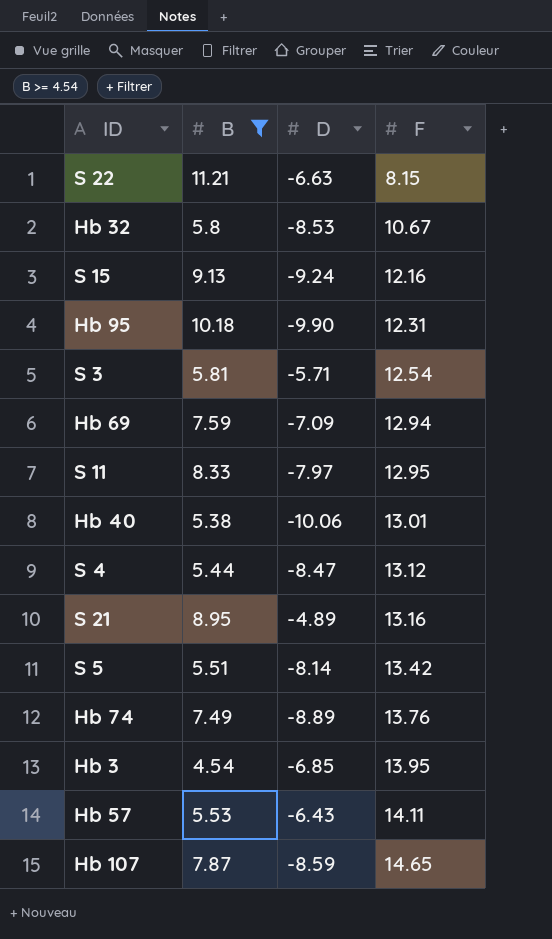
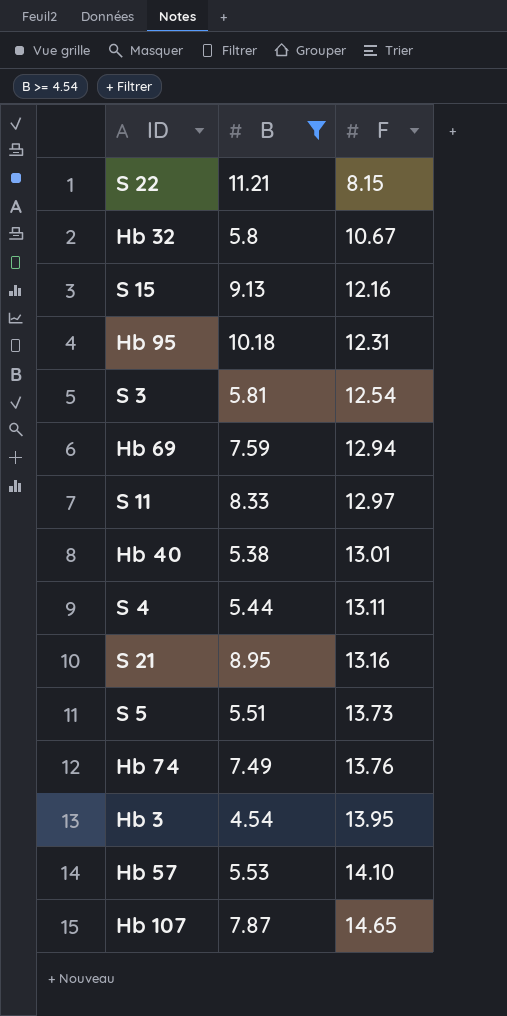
column D | position: 3 -> none
S 11 | F: 12.95 -> 12.97
S 4 | F: 13.12 -> 13.11
S 5 | F: 13.42 -> 13.73
Hb 57 | F: 14.11 -> 14.10

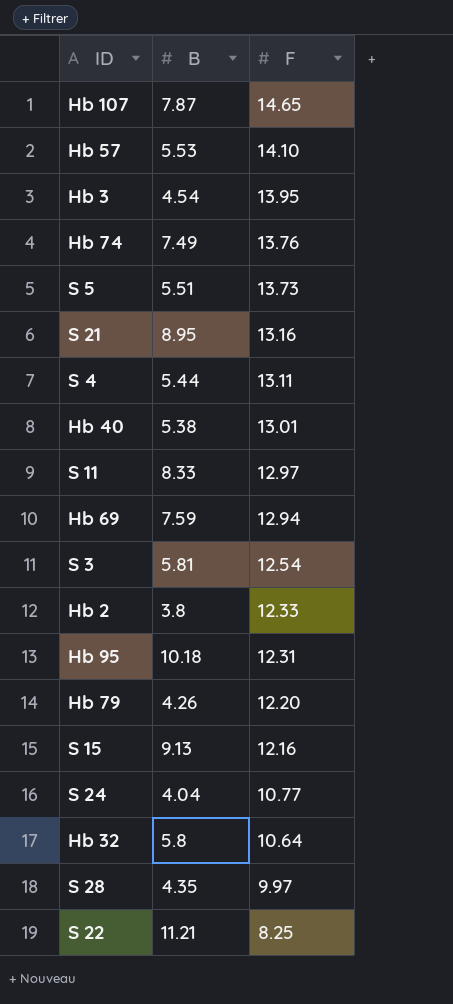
filter: B >= 4.54 -> none
row order: F ascending -> F descending
Hb 32 | F: 10.67 -> 10.64
S 22 | F: 8.15 -> 8.25

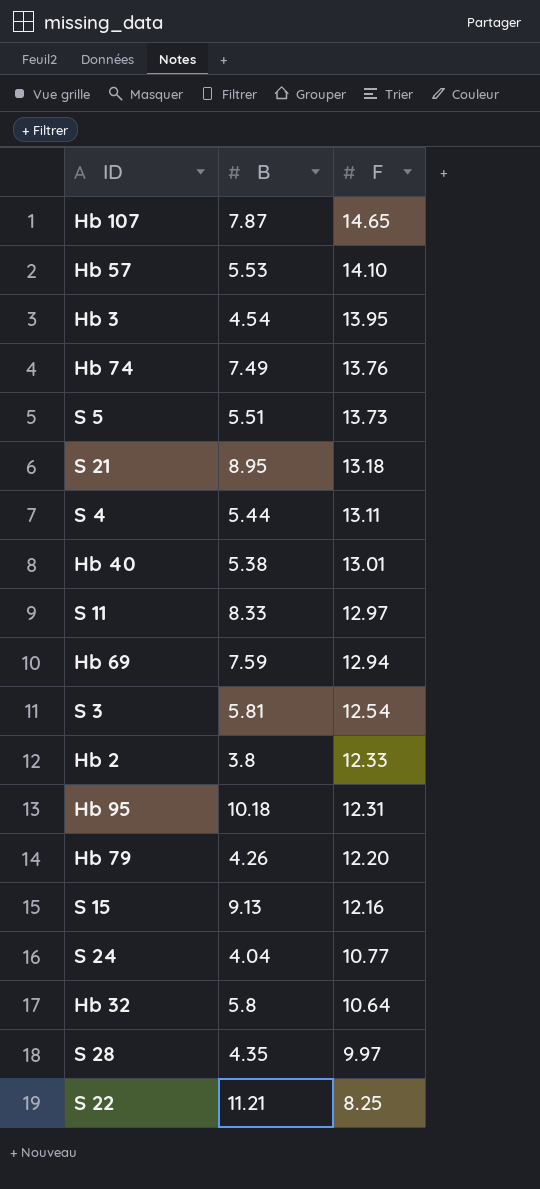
S 21 | F: 13.16 -> 13.18

